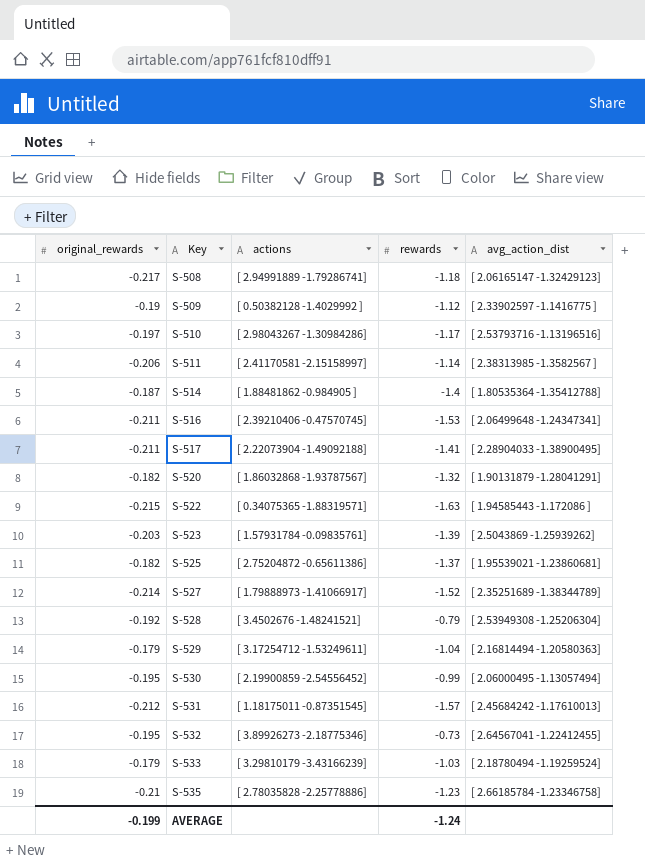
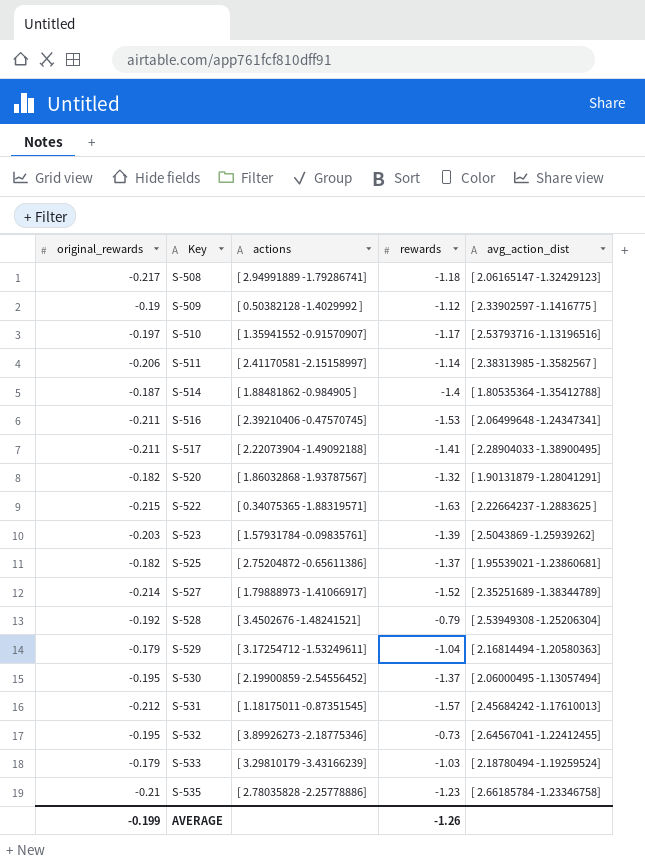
S-510 | actions: [ 2.98043267 -1.30984286] -> [ 1.35941552 -0.91570907]
S-522 | avg_action_dist: [ 1.94585443 -1.172086 ] -> [ 2.22664237 -1.2883625 ]
S-530 | rewards: -0.99 -> -1.37
AVERAGE | rewards: -1.24 -> -1.26

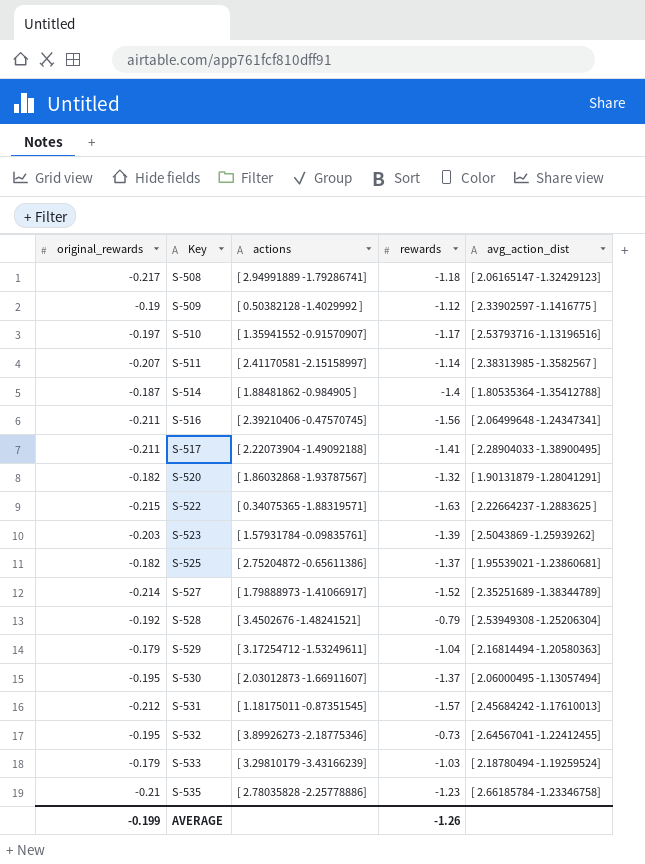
S-511 | original_rewards: -0.206 -> -0.207
S-516 | rewards: -1.53 -> -1.56
S-530 | actions: [ 2.19900859 -2.54556452] -> [ 2.03012873 -1.66911607]

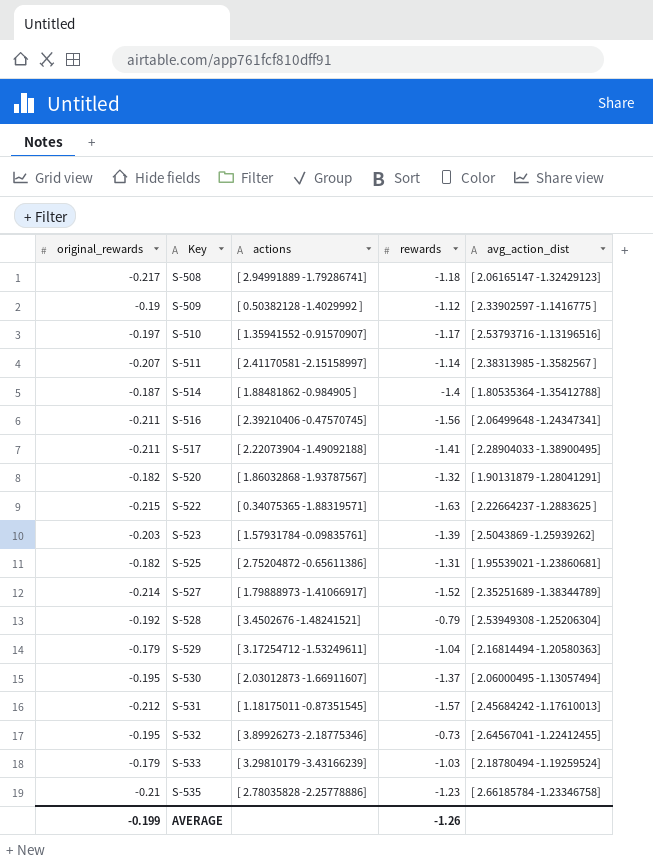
S-525 | rewards: -1.37 -> -1.31

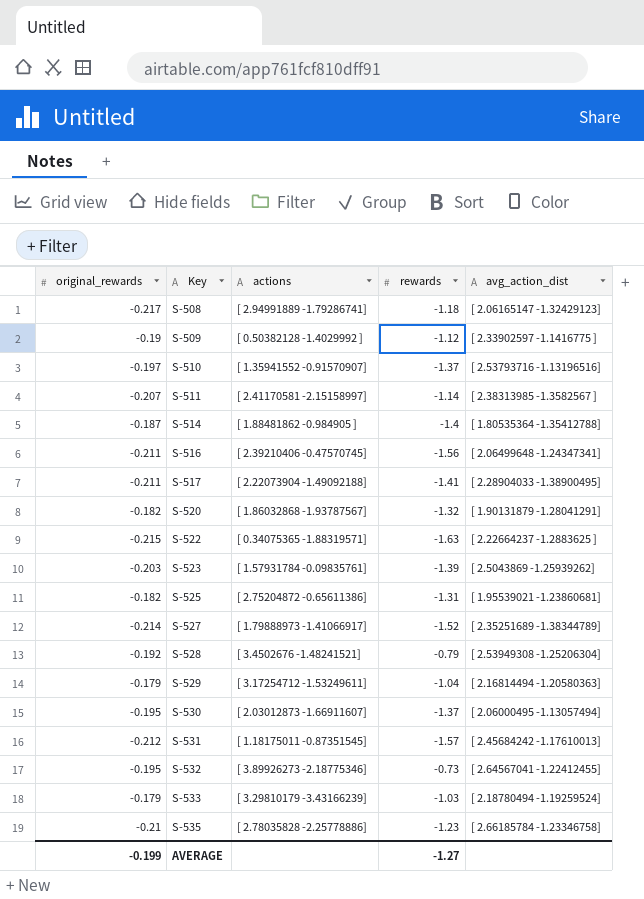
S-510 | rewards: -1.17 -> -1.37
AVERAGE | rewards: -1.26 -> -1.27

